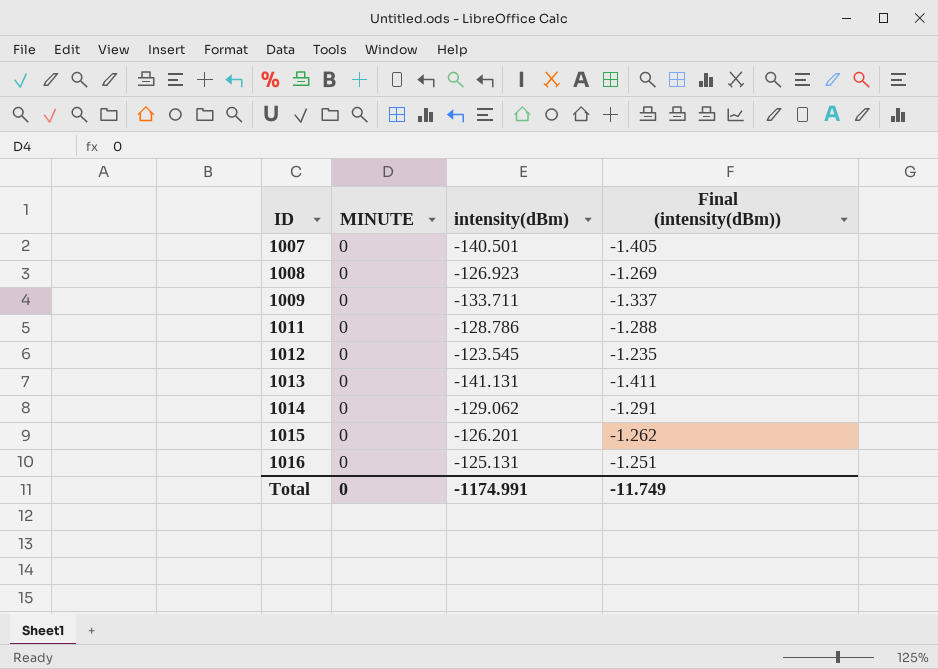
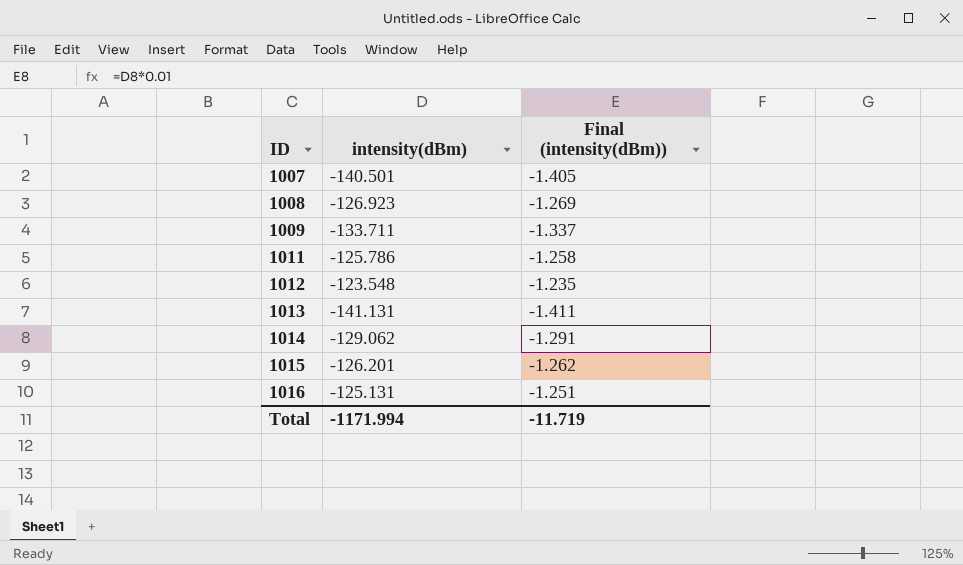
column MINUTE | position: 2 -> none
1011 | intensity(dBm): -128.786 -> -125.786
1011 | Final (intensity(dBm)): -1.288 -> -1.258
1012 | intensity(dBm): -123.545 -> -123.548
Total | intensity(dBm): -1174.991 -> -1171.994
Total | Final (intensity(dBm)): -11.749 -> -11.719

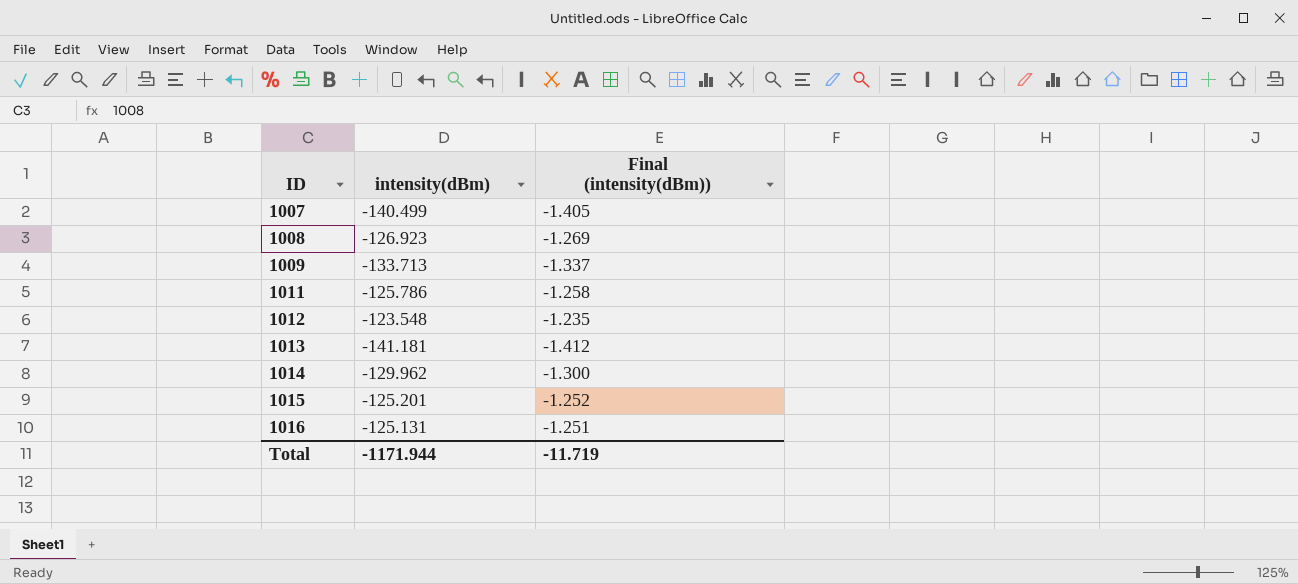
1007 | intensity(dBm): -140.501 -> -140.499
1009 | intensity(dBm): -133.711 -> -133.713
1013 | intensity(dBm): -141.131 -> -141.181
1013 | Final (intensity(dBm)): -1.411 -> -1.412
1014 | intensity(dBm): -129.062 -> -129.962
1014 | Final (intensity(dBm)): -1.291 -> -1.300
1015 | intensity(dBm): -126.201 -> -125.201
1015 | Final (intensity(dBm)): -1.262 -> -1.252
Total | intensity(dBm): -1171.994 -> -1171.944

